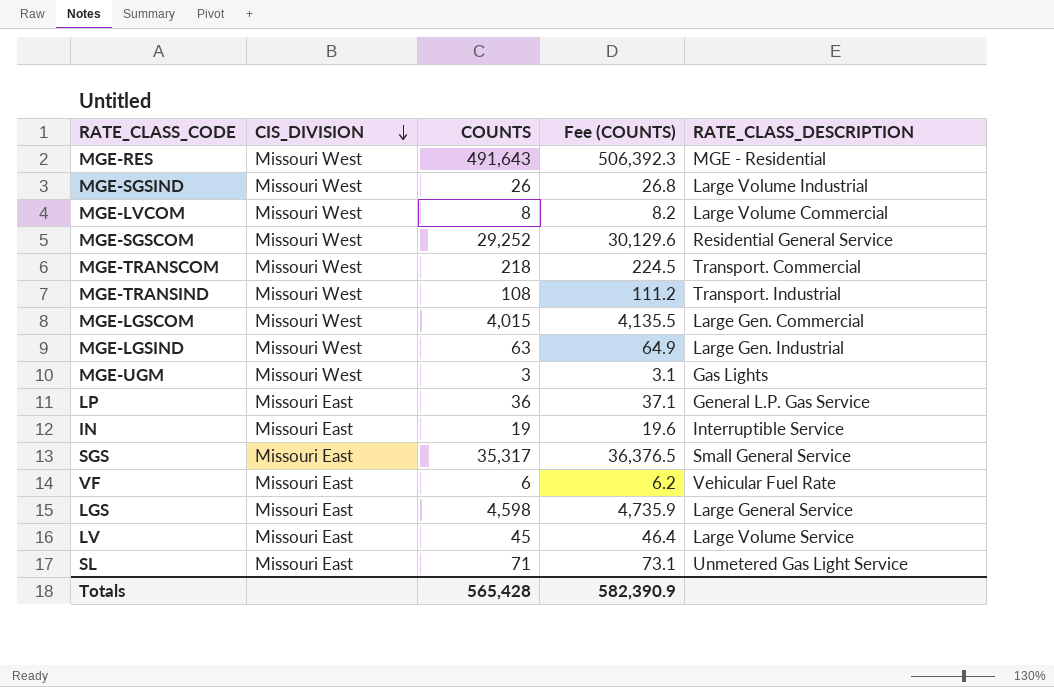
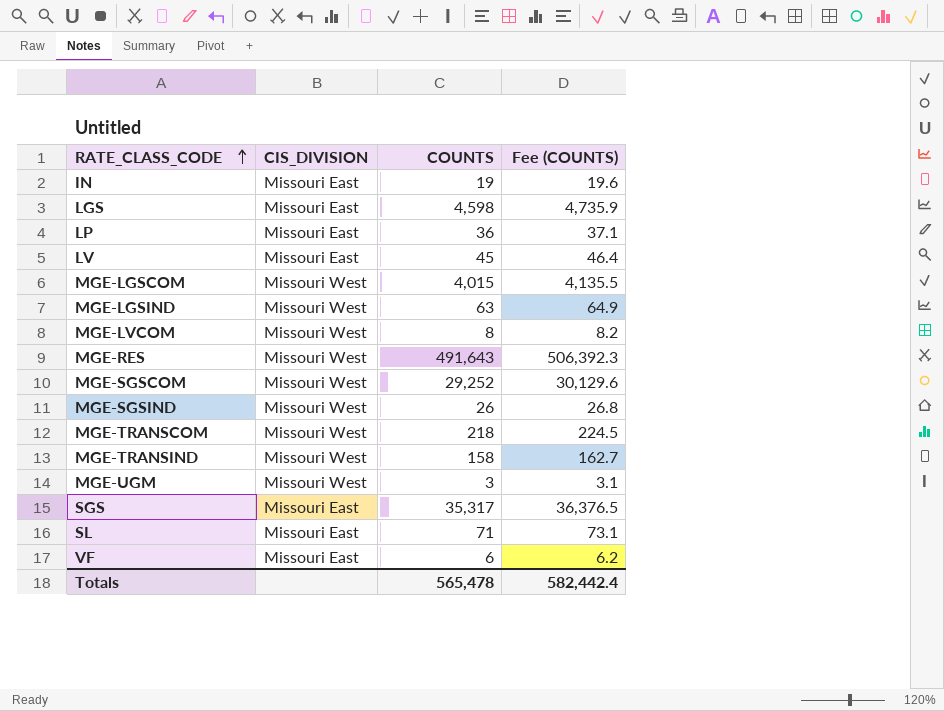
row order: CIS_DIVISION descending -> RATE_CLASS_CODE ascending
column RATE_CLASS_DESCRIPTION | position: 5 -> none
MGE-TRANSIND | COUNTS: 108 -> 158
MGE-TRANSIND | Fee (COUNTS): 111.2 -> 162.7
Totals | COUNTS: 565,428 -> 565,478
Totals | Fee (COUNTS): 582,390.9 -> 582,442.4

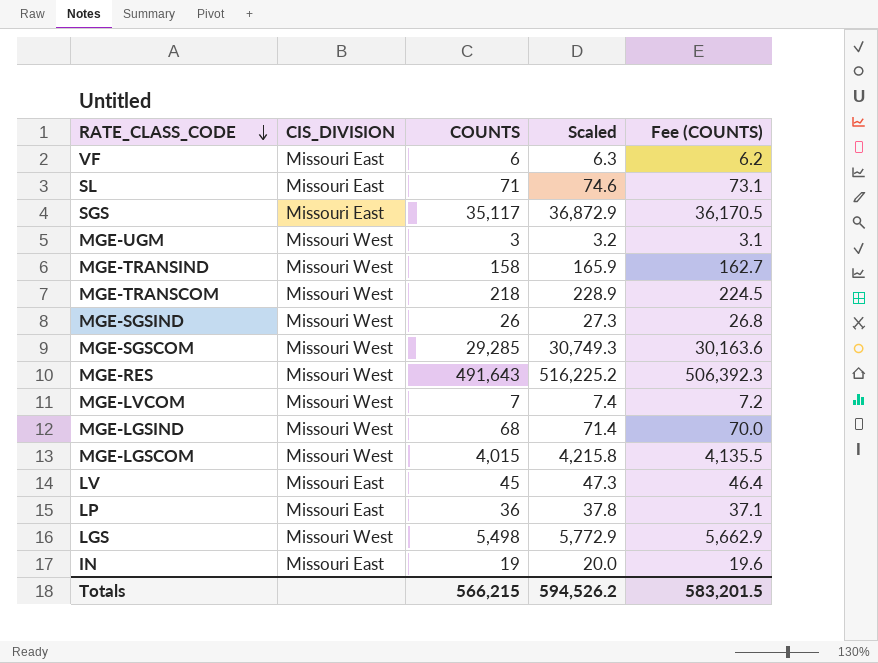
row order: RATE_CLASS_CODE ascending -> RATE_CLASS_CODE descending
column Scaled | formula: none -> [COUNTS] * 1.05
SGS | COUNTS: 35,317 -> 35,117
SGS | Fee (COUNTS): 36,376.5 -> 36,170.5
MGE-SGSCOM | COUNTS: 29,252 -> 29,285
MGE-SGSCOM | Fee (COUNTS): 30,129.6 -> 30,163.6
MGE-LVCOM | COUNTS: 8 -> 7
MGE-LVCOM | Fee (COUNTS): 8.2 -> 7.2
MGE-LGSIND | COUNTS: 63 -> 68
MGE-LGSIND | Fee (COUNTS): 64.9 -> 70.0
LGS | CIS_DIVISION: Missouri East -> Missouri West
LGS | COUNTS: 4,598 -> 5,498
LGS | Fee (COUNTS): 4,735.9 -> 5,662.9
Totals | COUNTS: 565,478 -> 566,215
Totals | Fee (COUNTS): 582,442.4 -> 583,201.5

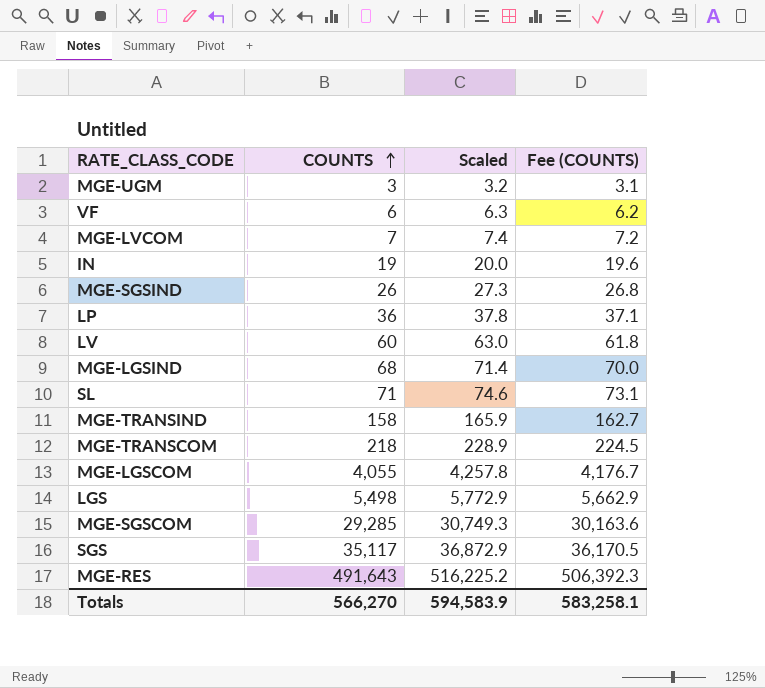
row order: RATE_CLASS_CODE descending -> COUNTS ascending
column CIS_DIVISION | position: 2 -> none
LV | COUNTS: 45 -> 60
LV | Scaled: 47.3 -> 63.0
LV | Fee (COUNTS): 46.4 -> 61.8
MGE-LGSCOM | COUNTS: 4,015 -> 4,055
MGE-LGSCOM | Scaled: 4,215.8 -> 4,257.8
MGE-LGSCOM | Fee (COUNTS): 4,135.5 -> 4,176.7
Totals | COUNTS: 566,215 -> 566,270
Totals | Scaled: 594,526.2 -> 594,583.9
Totals | Fee (COUNTS): 583,201.5 -> 583,258.1

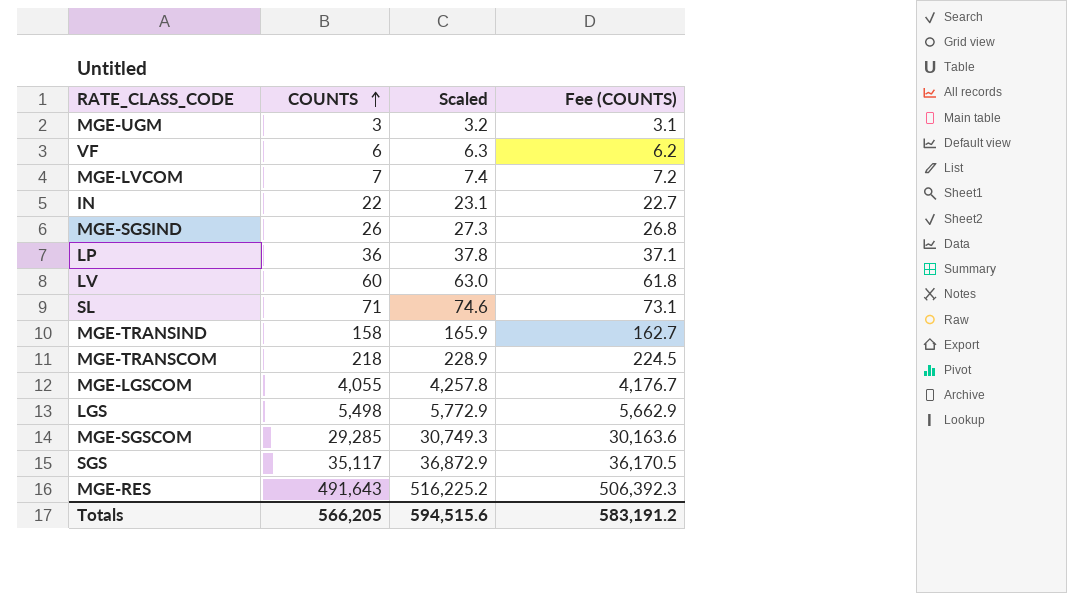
row MGE-LGSIND: 68 | 71.4 | 70.0 -> none
IN | COUNTS: 19 -> 22
IN | Scaled: 20.0 -> 23.1
IN | Fee (COUNTS): 19.6 -> 22.7
Totals | COUNTS: 566,270 -> 566,205
Totals | Scaled: 594,583.9 -> 594,515.6
Totals | Fee (COUNTS): 583,258.1 -> 583,191.2

